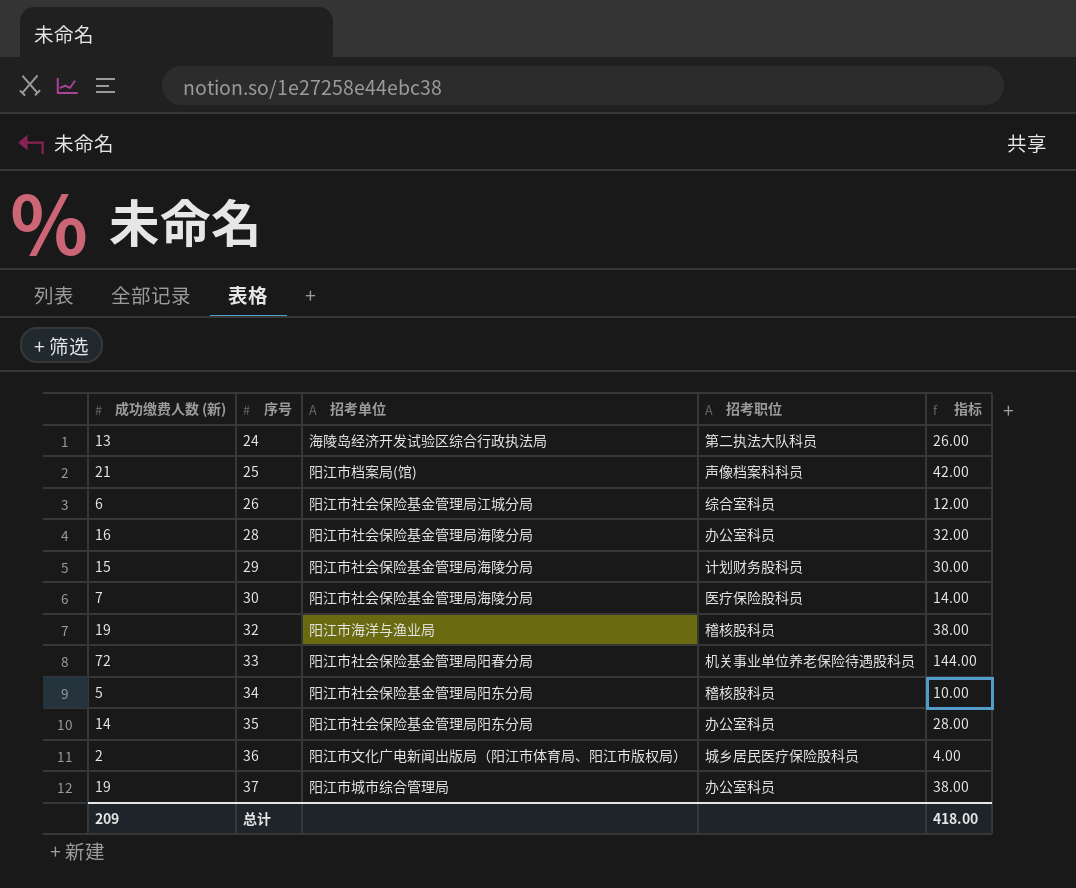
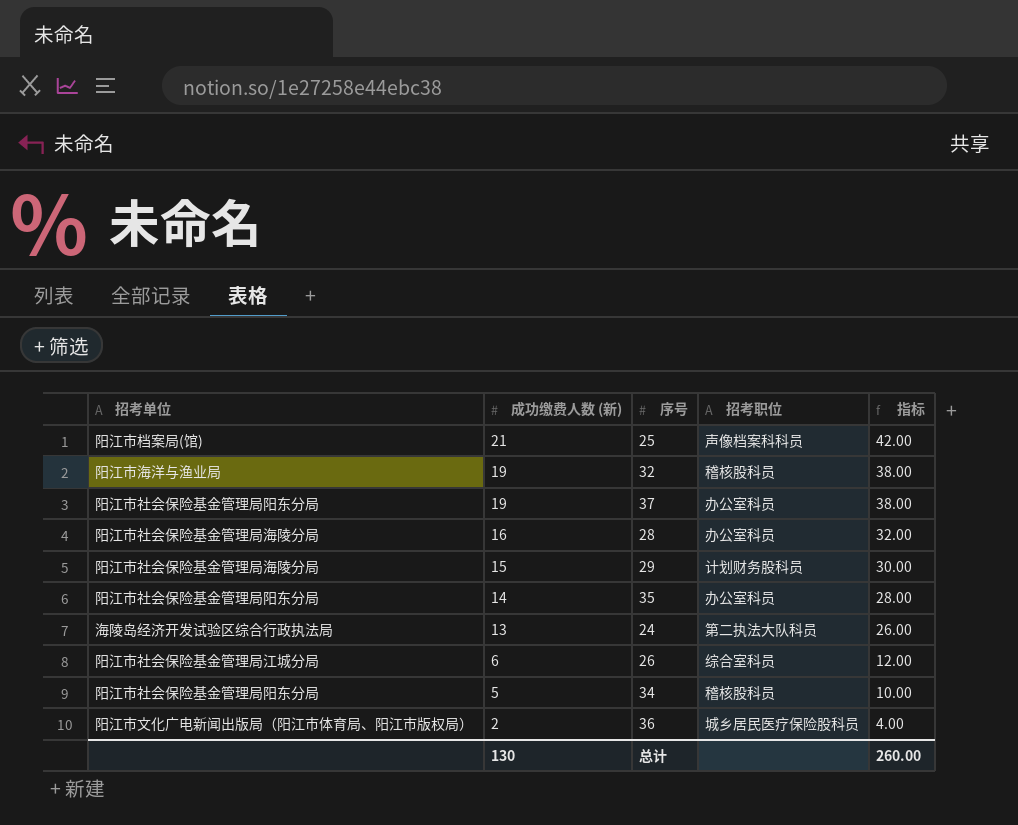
row order: 序号 ascending -> 成功缴费人数 (新) descending
column 招考单位 | position: 3 -> 1
row 30: 7 | 阳江市社会保险基金管理局海陵分局 | 医疗保险股科员 | 14.00 -> none
row 33: 72 | 阳江市社会保险基金管理局阳春分局 | 机关事业单位养老保险待遇股科员 | 144.00 -> none
37 | 招考单位: 阳江市城市综合管理局 -> 阳江市社会保险基金管理局阳东分局
总计 | 成功缴费人数 (新): 209 -> 130
总计 | 指标: 418.00 -> 260.00

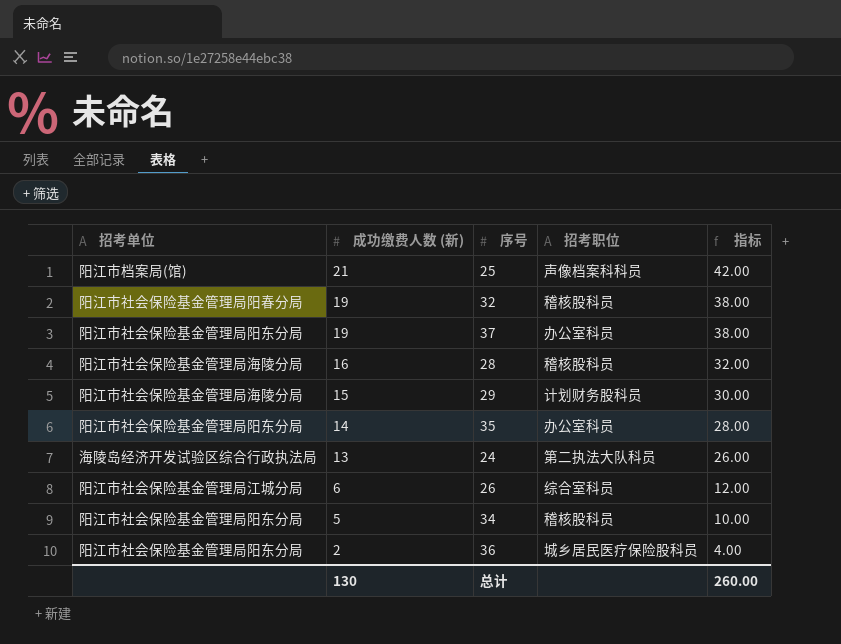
32 | 招考单位: 阳江市海洋与渔业局 -> 阳江市社会保险基金管理局阳春分局
28 | 招考职位: 办公室科员 -> 稽核股科员
36 | 招考单位: 阳江市文化广电新闻出版局（阳江市体育局、阳江市版权局） -> 阳江市社会保险基金管理局阳东分局

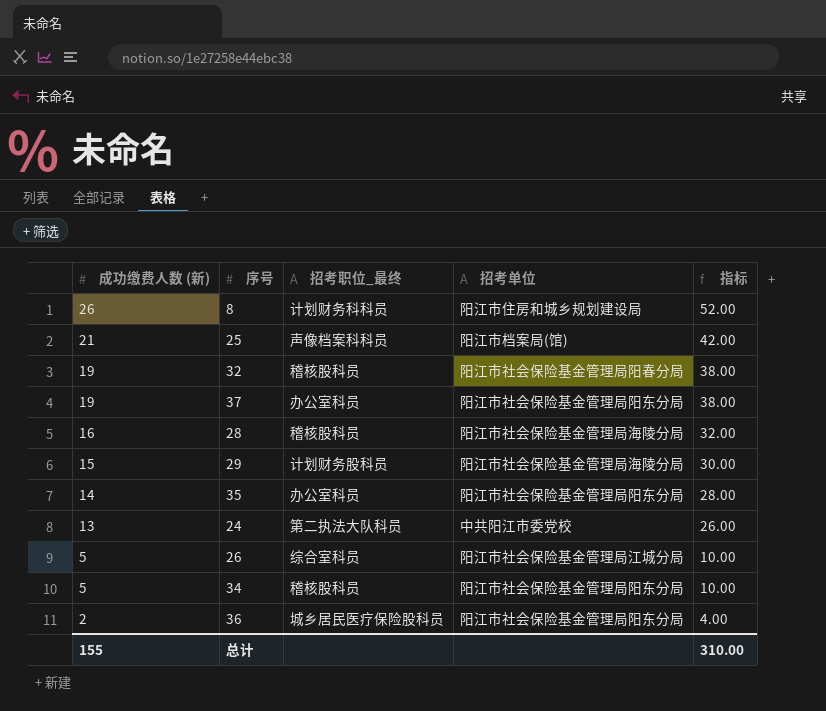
column name: 招考职位 -> 招考职位_最终
column 招考单位 | position: 1 -> 4
row 8: none -> 26 | 计划财务科科员 | 阳江市住房和城乡规划建设局 | 52.00
24 | 招考单位: 海陵岛经济开发试验区综合行政执法局 -> 中共阳江市委党校
26 | 成功缴费人数 (新): 6 -> 5
26 | 指标: 12.00 -> 10.00
总计 | 成功缴费人数 (新): 130 -> 155
总计 | 指标: 260.00 -> 310.00

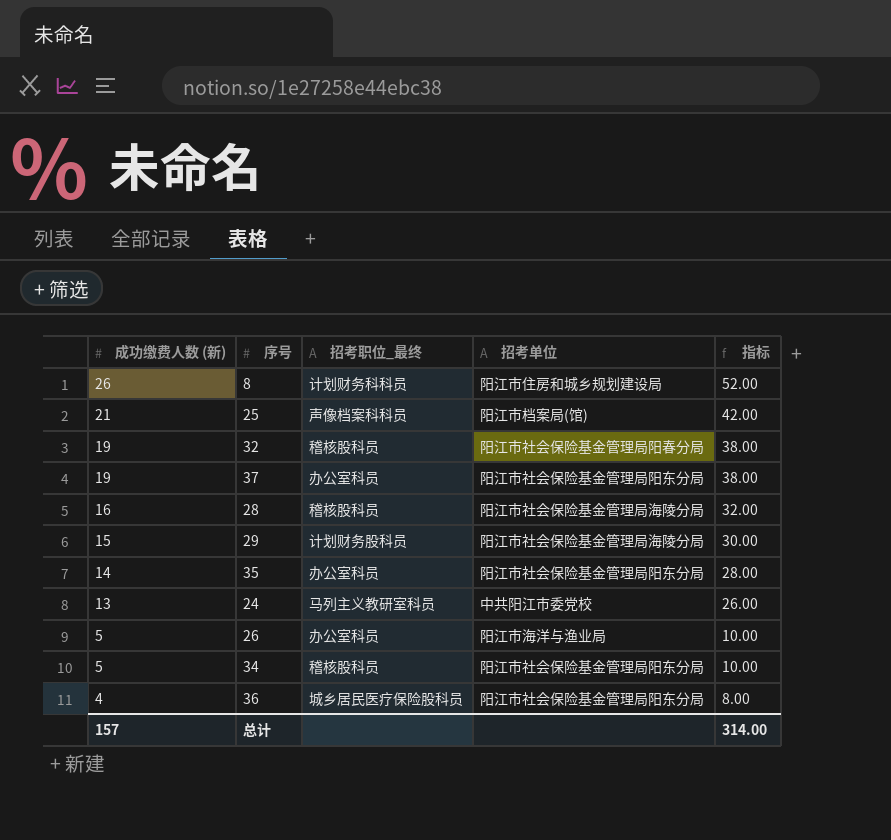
24 | 招考职位_最终: 第二执法大队科员 -> 马列主义教研室科员
26 | 招考职位_最终: 综合室科员 -> 办公室科员
26 | 招考单位: 阳江市社会保险基金管理局江城分局 -> 阳江市海洋与渔业局
36 | 成功缴费人数 (新): 2 -> 4
36 | 指标: 4.00 -> 8.00
总计 | 成功缴费人数 (新): 155 -> 157
总计 | 指标: 310.00 -> 314.00

